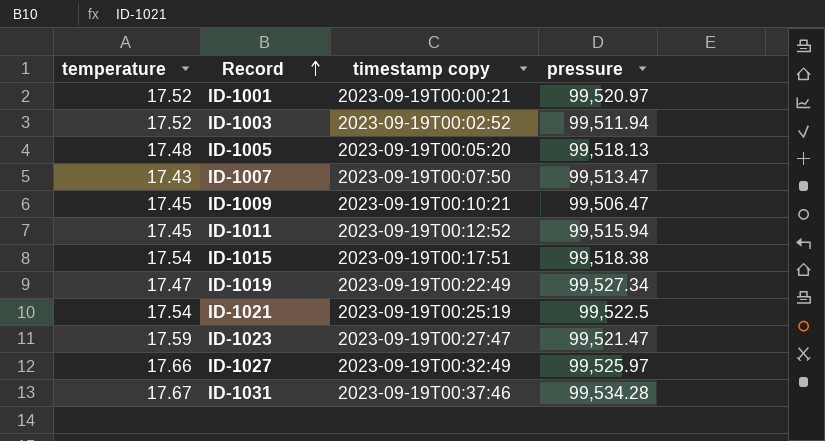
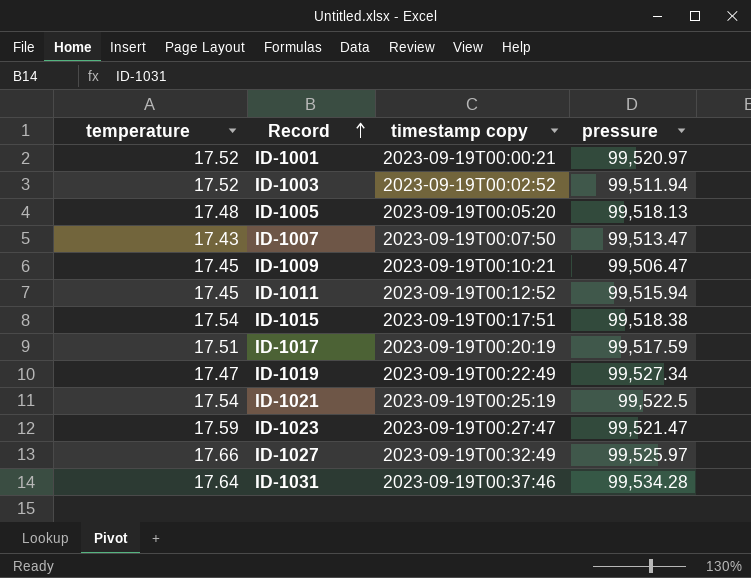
row ID-1017: none -> 17.51 | 2023-09-19T00:20:19 | 99,517.59
ID-1031 | temperature: 17.67 -> 17.64

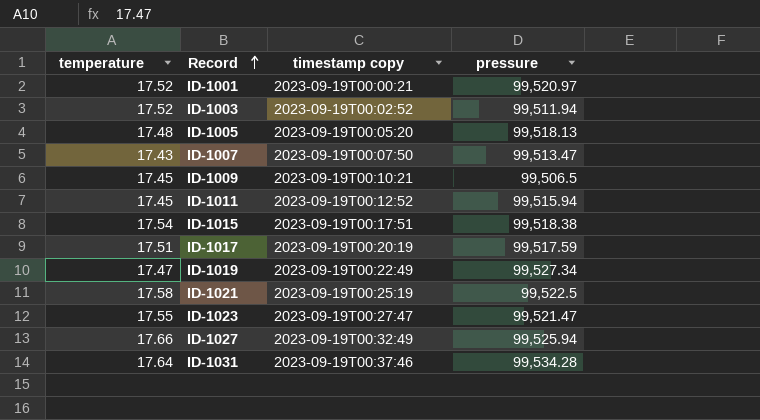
ID-1009 | pressure: 99,506.47 -> 99,506.5
ID-1021 | temperature: 17.54 -> 17.58
ID-1023 | temperature: 17.59 -> 17.55
ID-1027 | pressure: 99,525.97 -> 99,525.94

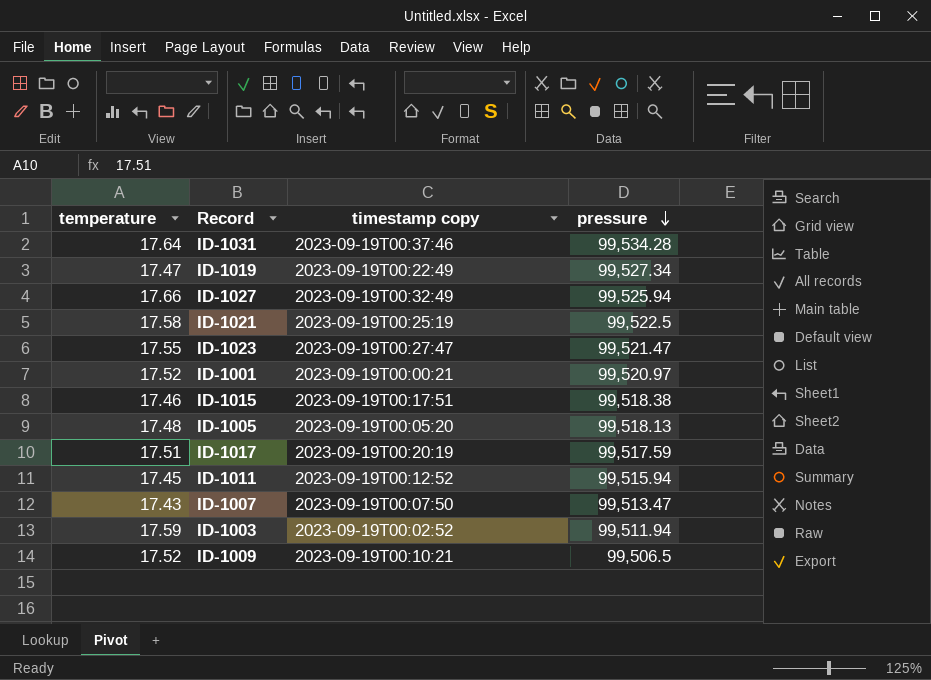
row order: Record ascending -> pressure descending
ID-1015 | temperature: 17.54 -> 17.46
ID-1003 | temperature: 17.52 -> 17.59
ID-1009 | temperature: 17.45 -> 17.52

